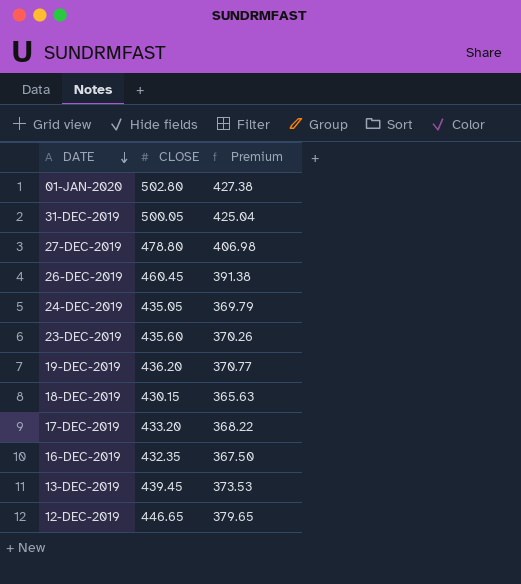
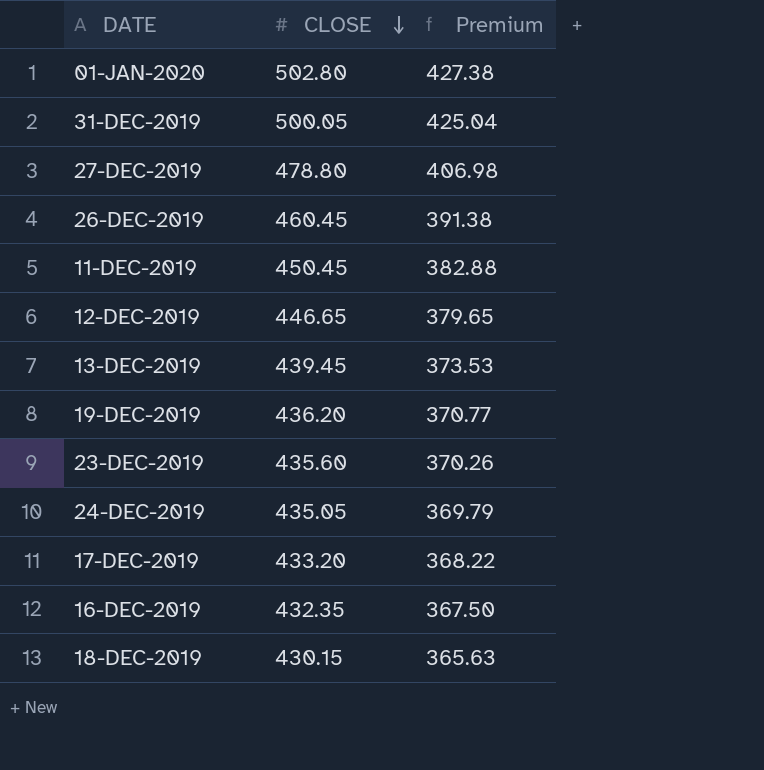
row order: DATE descending -> CLOSE descending
row 11-DEC-2019: none -> 450.45 | 382.88

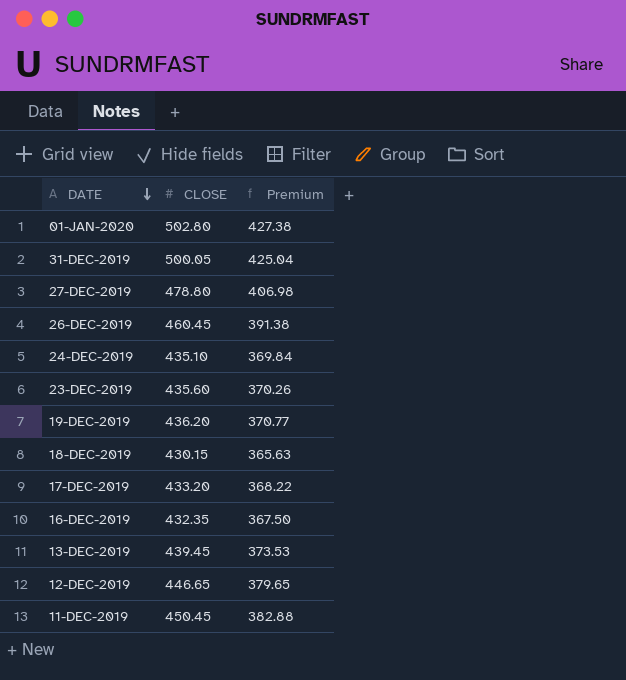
row order: CLOSE descending -> DATE descending
24-DEC-2019 | CLOSE: 435.05 -> 435.10
24-DEC-2019 | Premium: 369.79 -> 369.84

